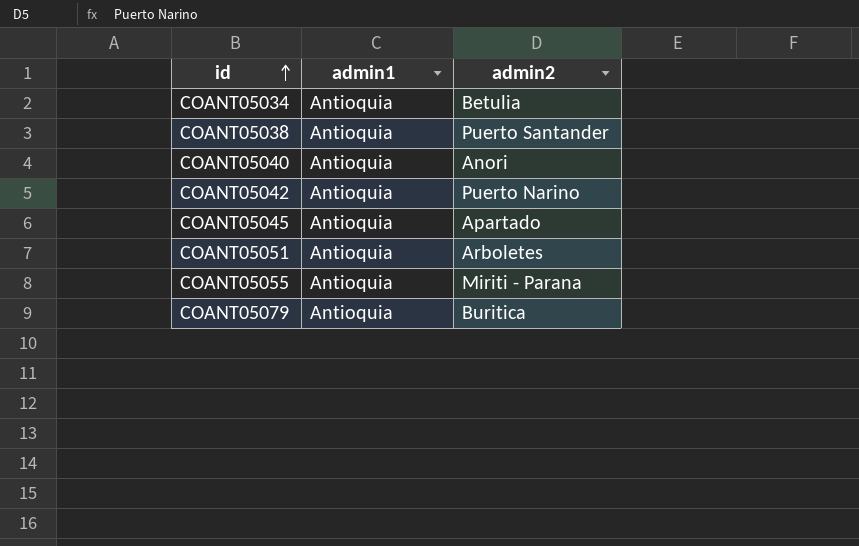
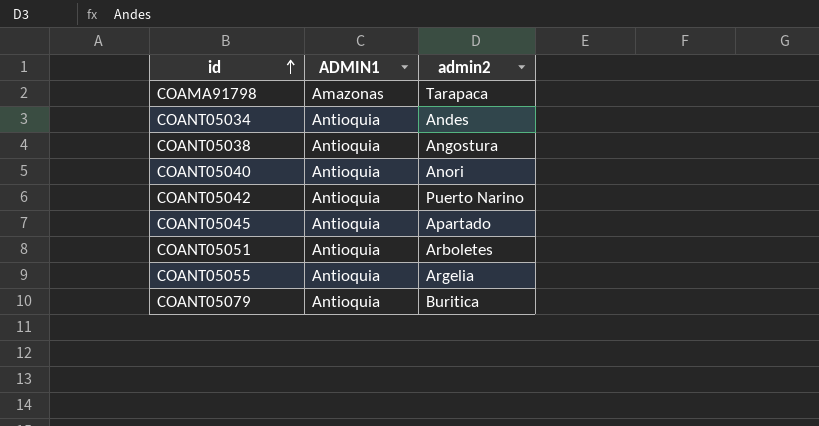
column name: admin1 -> ADMIN1
row COAMA91798: none -> Amazonas | Tarapaca
COANT05034 | admin2: Betulia -> Andes
COANT05038 | admin2: Puerto Santander -> Angostura
COANT05055 | admin2: Miriti - Parana -> Argelia

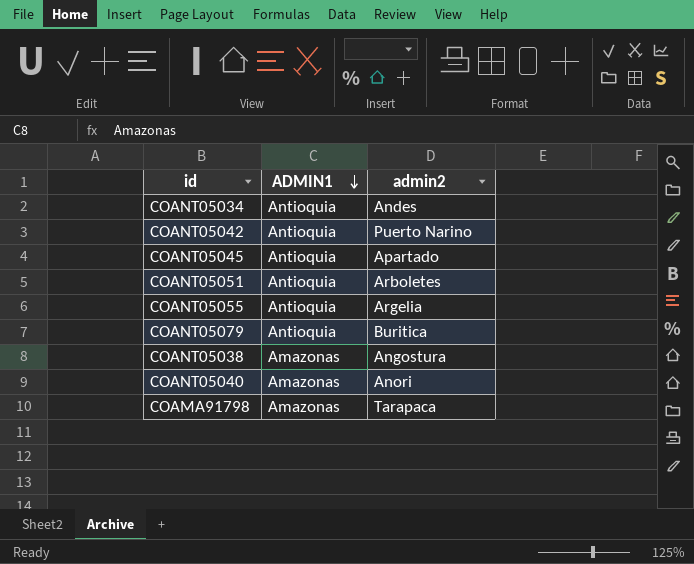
row order: id ascending -> ADMIN1 descending
COANT05038 | ADMIN1: Antioquia -> Amazonas
COANT05040 | ADMIN1: Antioquia -> Amazonas

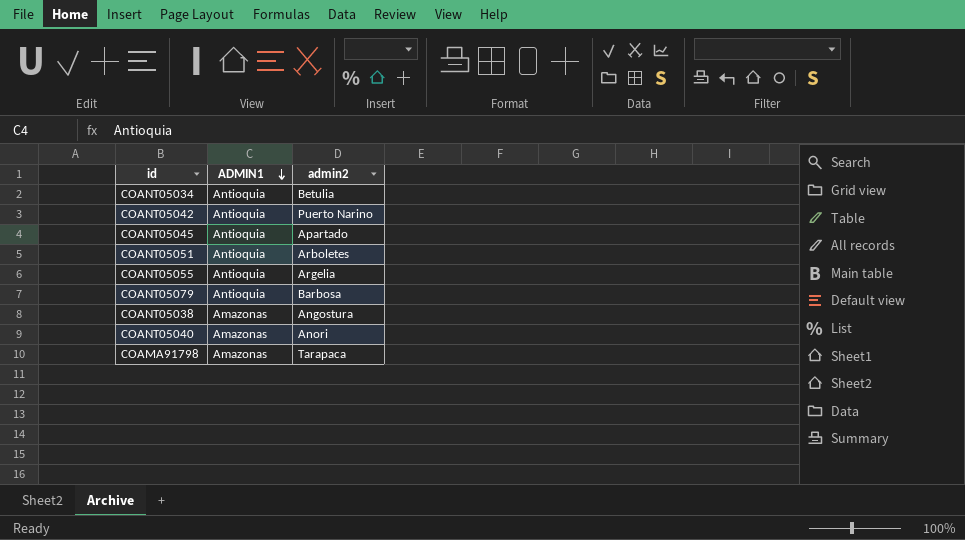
COANT05034 | admin2: Andes -> Betulia
COANT05079 | admin2: Buritica -> Barbosa

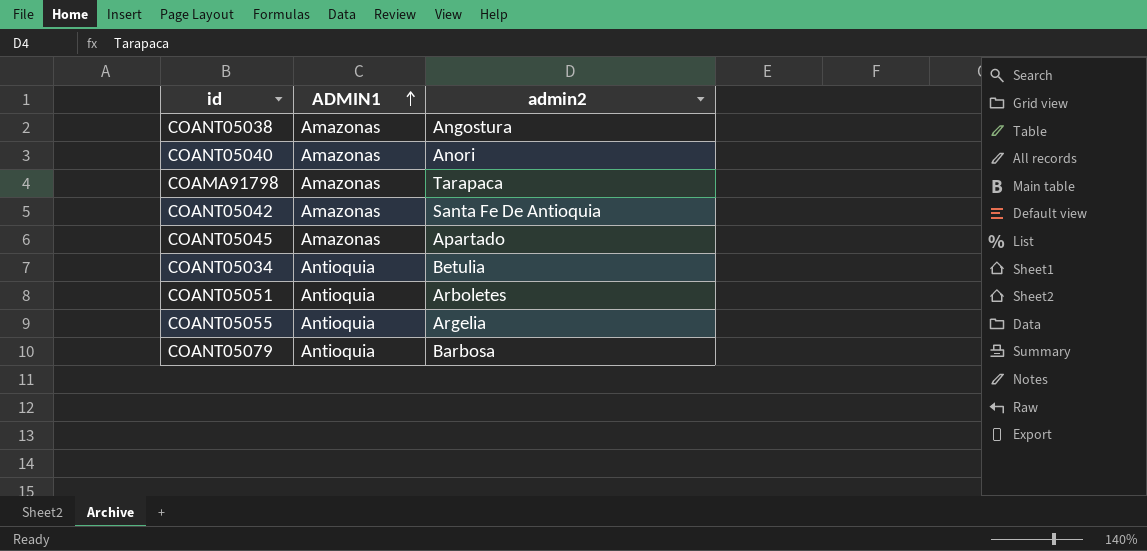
row order: ADMIN1 descending -> ADMIN1 ascending
COANT05042 | ADMIN1: Antioquia -> Amazonas
COANT05042 | admin2: Puerto Narino -> Santa Fe De Antioquia
COANT05045 | ADMIN1: Antioquia -> Amazonas

